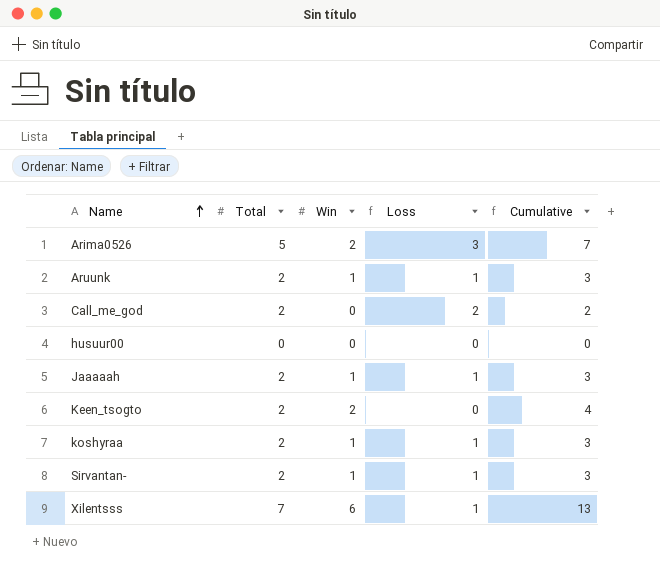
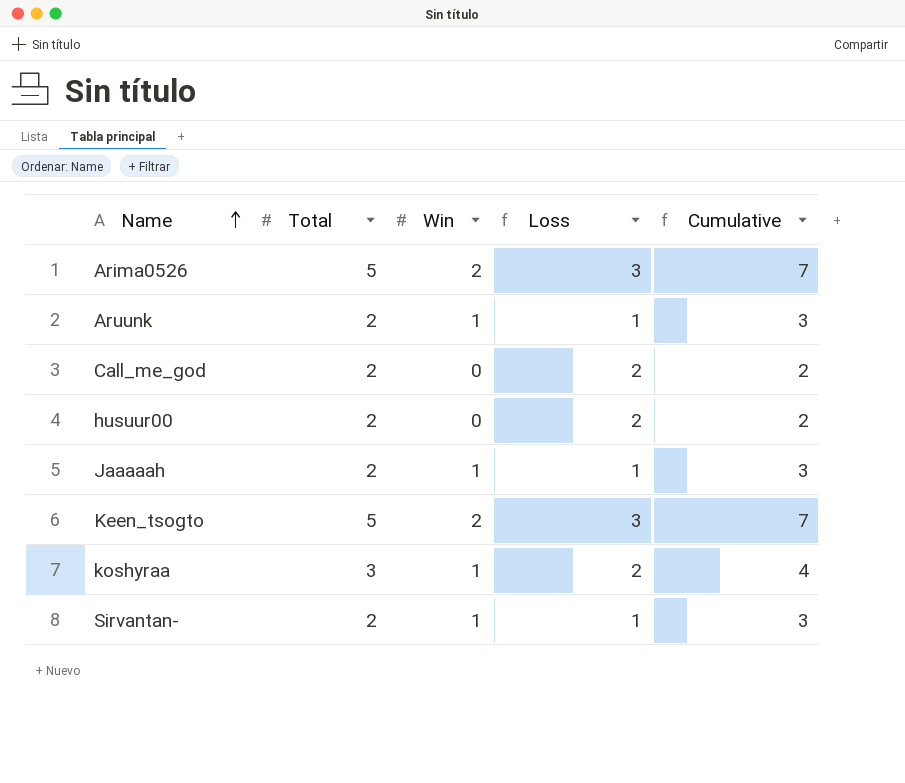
row Xilentsss: 7 | 6 | 1 | 13 -> none
husuur00 | Total: 0 -> 2
husuur00 | Loss: 0 -> 2
husuur00 | Cumulative: 0 -> 2
Keen_tsogto | Total: 2 -> 5
Keen_tsogto | Loss: 0 -> 3
Keen_tsogto | Cumulative: 4 -> 7
koshyraa | Total: 2 -> 3
koshyraa | Loss: 1 -> 2
koshyraa | Cumulative: 3 -> 4

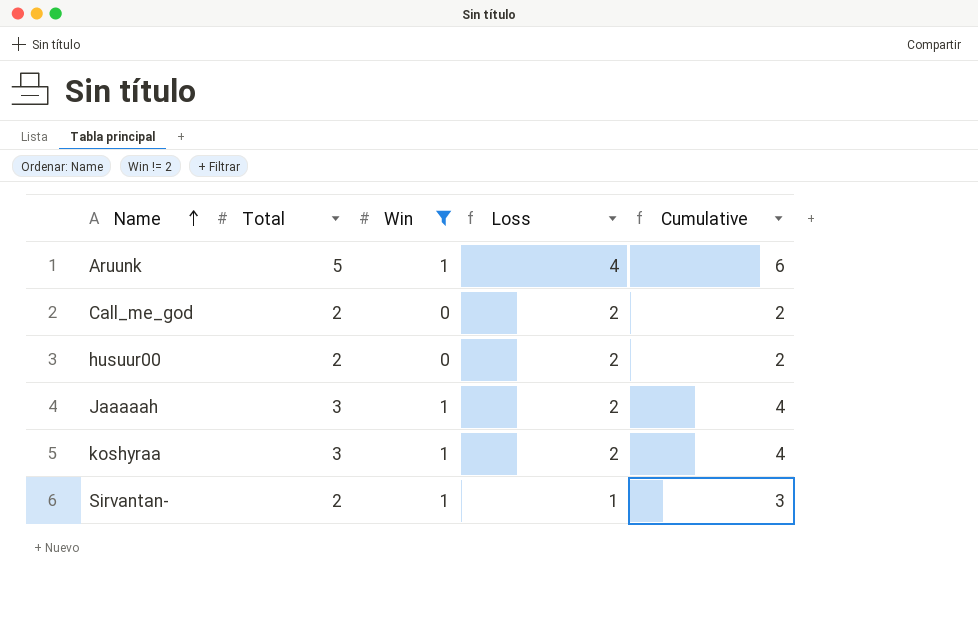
filter: none -> Win != 2
Aruunk | Total: 2 -> 5
Aruunk | Loss: 1 -> 4
Aruunk | Cumulative: 3 -> 6
Jaaaaah | Total: 2 -> 3
Jaaaaah | Loss: 1 -> 2
Jaaaaah | Cumulative: 3 -> 4

